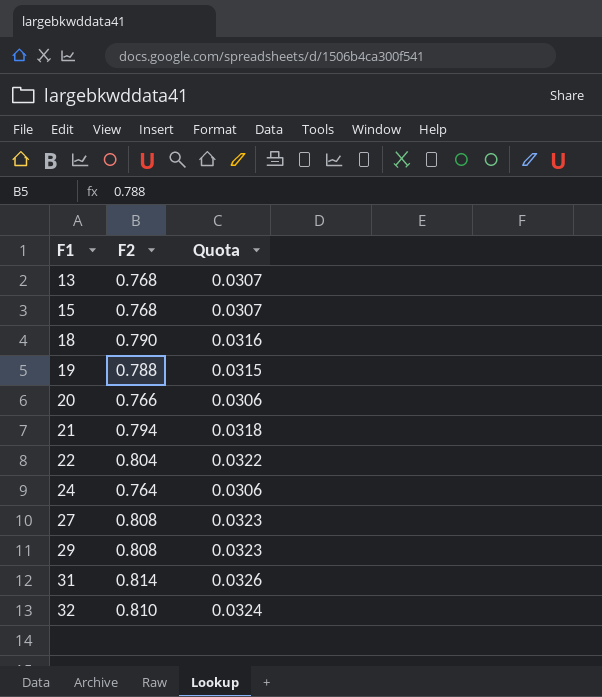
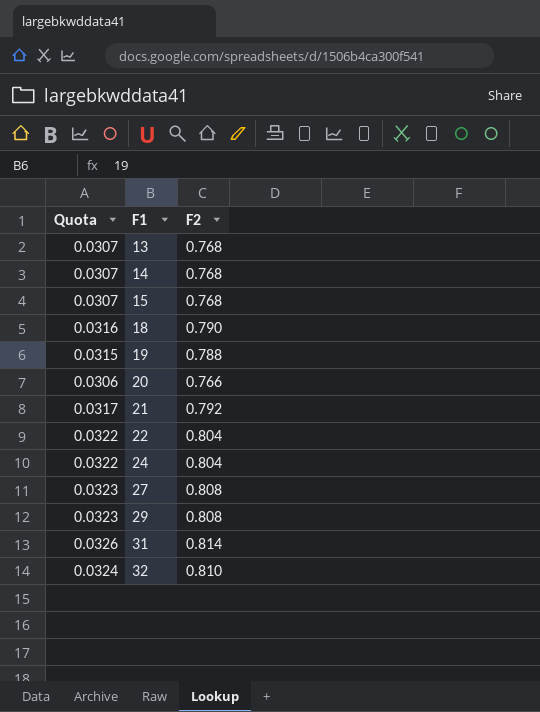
column Quota | position: 3 -> 1
row 14: none -> 0.0307 | 0.768
21 | Quota: 0.0318 -> 0.0317
21 | F2: 0.794 -> 0.792
24 | Quota: 0.0306 -> 0.0322
24 | F2: 0.764 -> 0.804

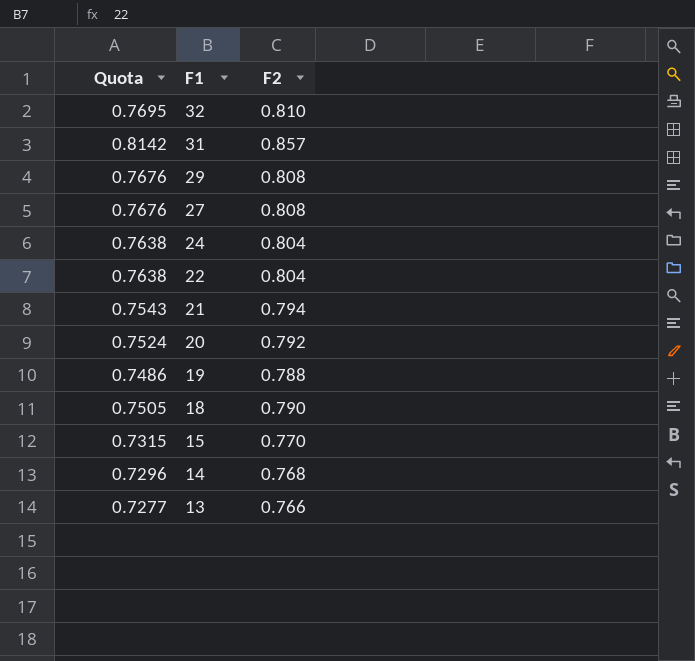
row order: F1 ascending -> F1 descending
column Quota | formula: [F2] * 0.04 -> [F2] * 0.95
31 | F2: 0.814 -> 0.857
21 | F2: 0.792 -> 0.794
20 | F2: 0.766 -> 0.792
15 | F2: 0.768 -> 0.770
13 | F2: 0.768 -> 0.766

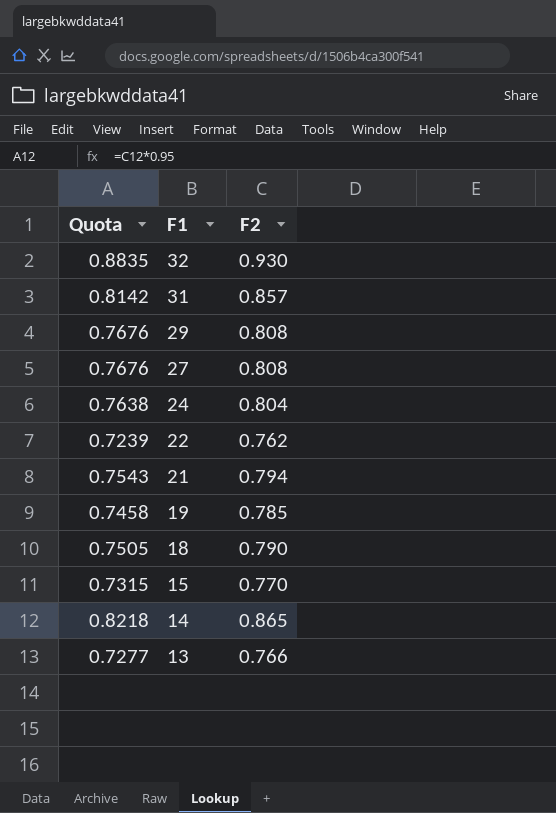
row 20: 0.7524 | 0.792 -> none
32 | Quota: 0.7695 -> 0.8835
32 | F2: 0.810 -> 0.930
22 | Quota: 0.7638 -> 0.7239
22 | F2: 0.804 -> 0.762
19 | Quota: 0.7486 -> 0.7458
19 | F2: 0.788 -> 0.785
14 | Quota: 0.7296 -> 0.8218
14 | F2: 0.768 -> 0.865

